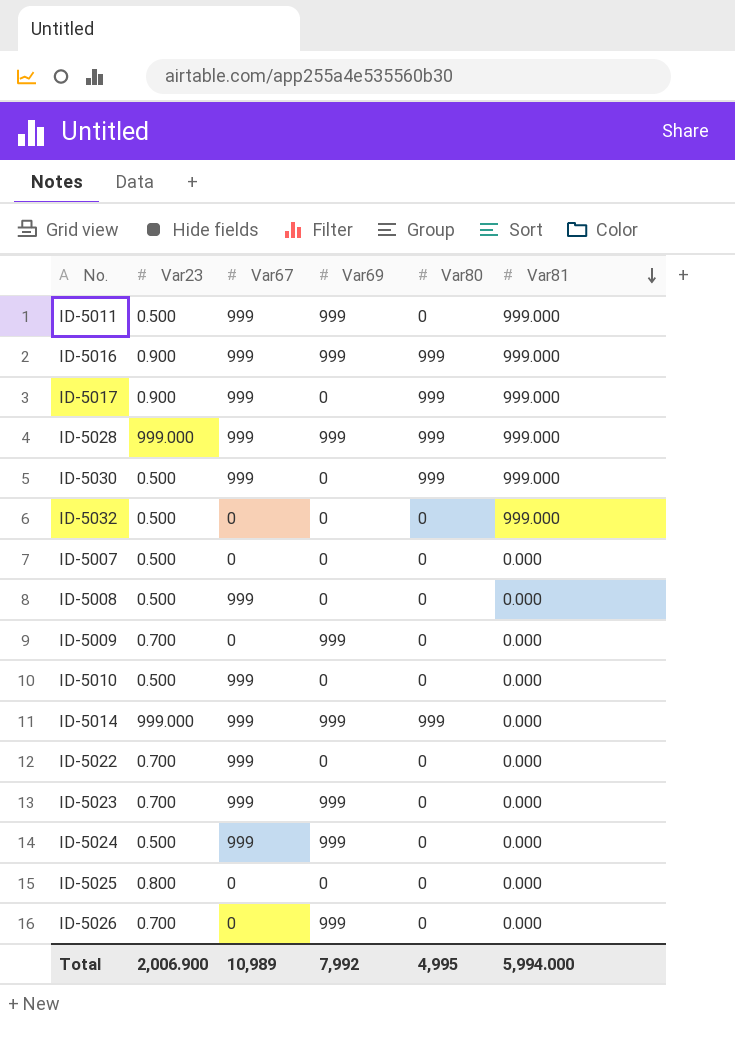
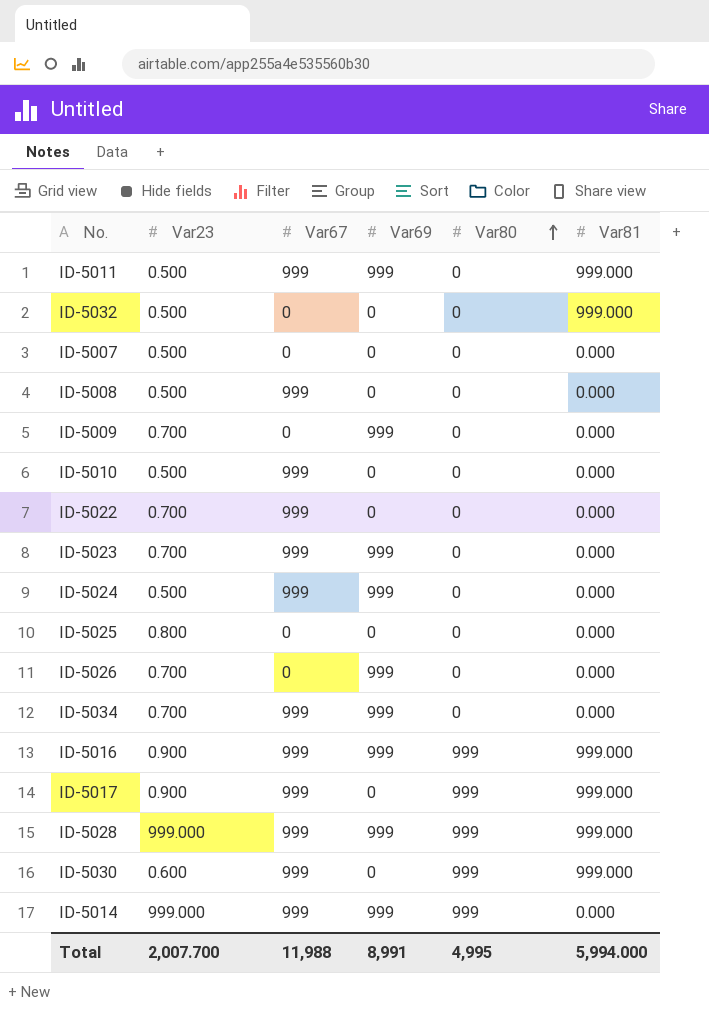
row order: Var81 descending -> Var80 ascending
row ID-5034: none -> 0.700 | 999 | 999 | 0 | 0.000
ID-5030 | Var23: 0.500 -> 0.600
Total | Var23: 2,006.900 -> 2,007.700
Total | Var67: 10,989 -> 11,988
Total | Var69: 7,992 -> 8,991

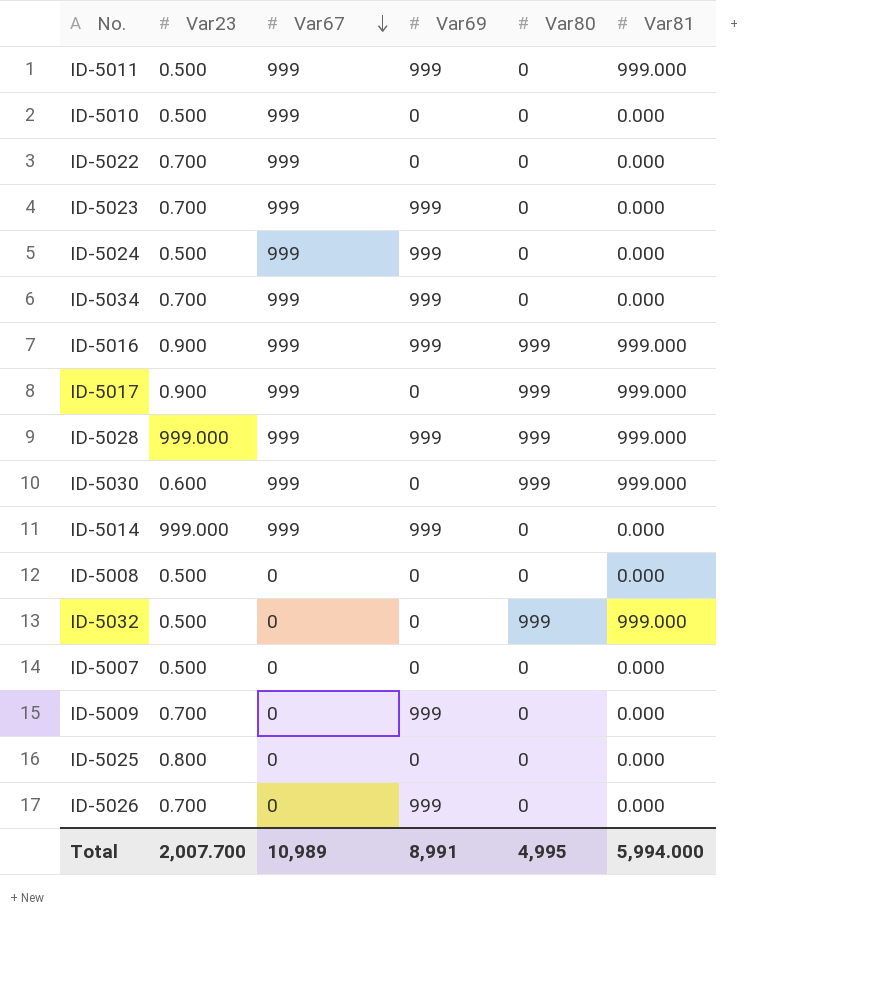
row order: Var80 ascending -> Var67 descending
ID-5014 | Var80: 999 -> 0
ID-5008 | Var67: 999 -> 0
ID-5032 | Var80: 0 -> 999
Total | Var67: 11,988 -> 10,989

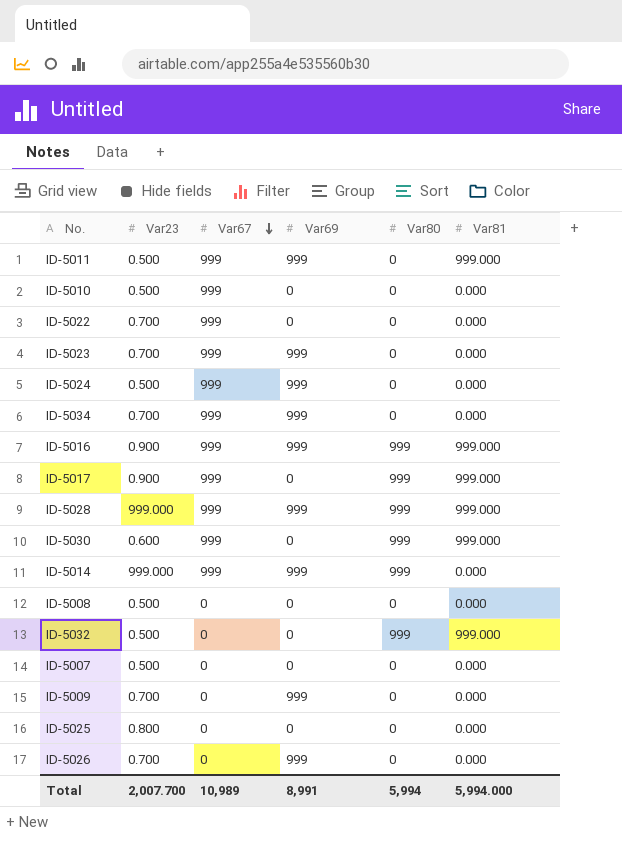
ID-5014 | Var80: 0 -> 999
Total | Var80: 4,995 -> 5,994

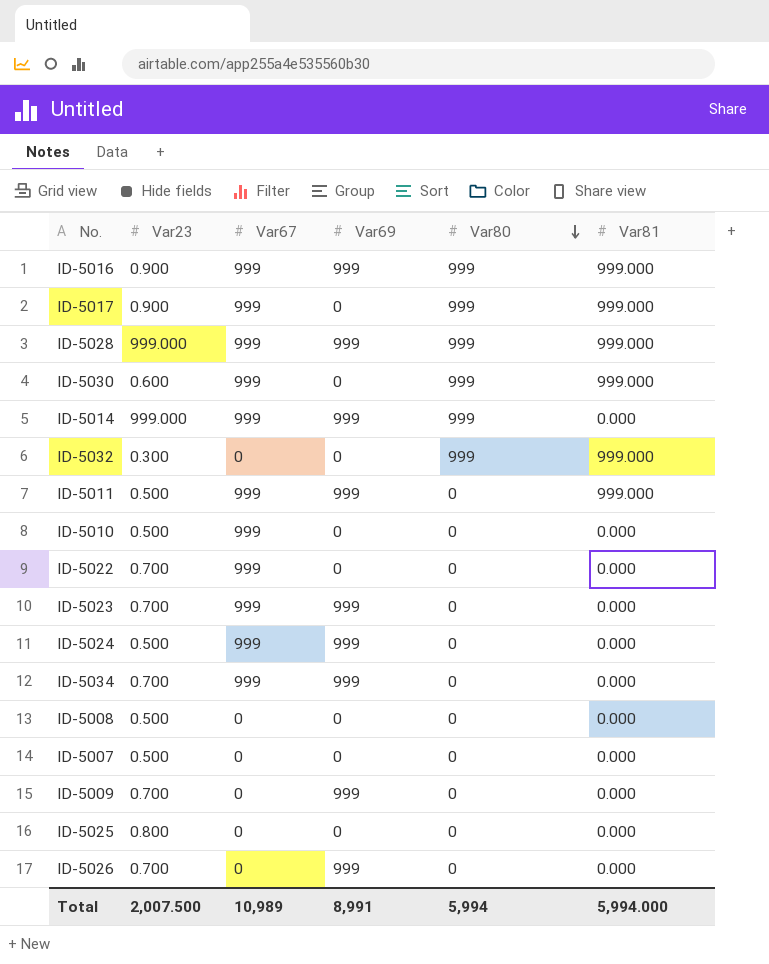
row order: Var67 descending -> Var80 descending
ID-5032 | Var23: 0.500 -> 0.300
Total | Var23: 2,007.700 -> 2,007.500

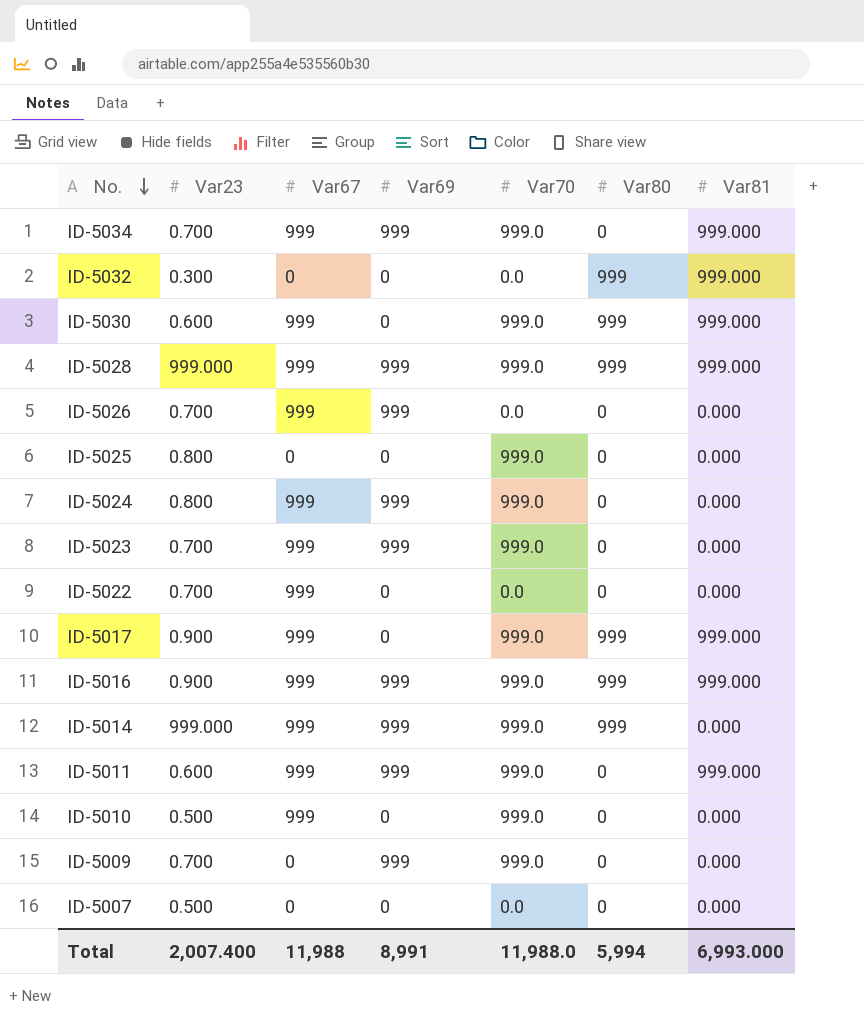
row order: Var80 descending -> No. descending
column Var70 | position: none -> 5
row ID-5008: 0.500 | 0 | 0 | 0 | 0.000 -> none
ID-5034 | Var81: 0.000 -> 999.000
ID-5026 | Var67: 0 -> 999
ID-5024 | Var23: 0.500 -> 0.800
ID-5011 | Var23: 0.500 -> 0.600
Total | Var23: 2,007.500 -> 2,007.400
Total | Var67: 10,989 -> 11,988
Total | Var81: 5,994.000 -> 6,993.000

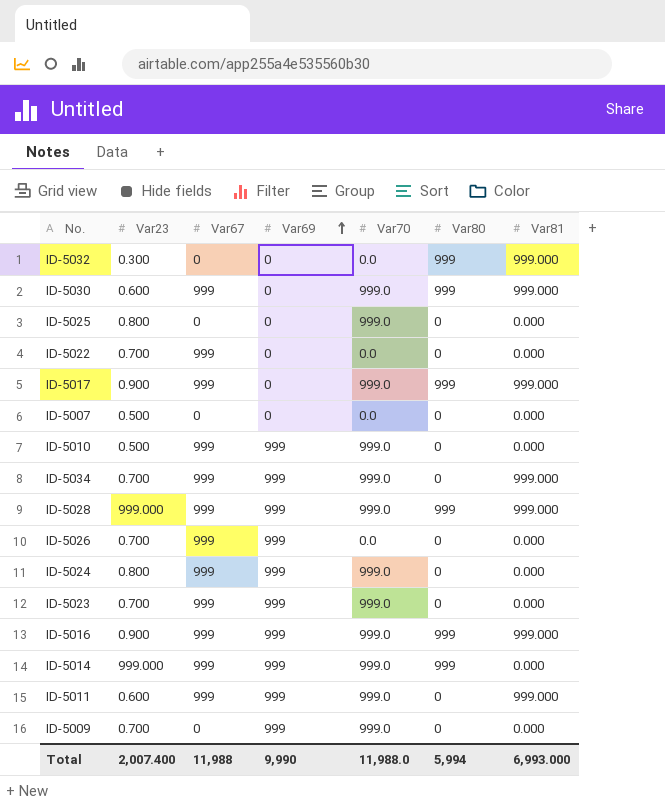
row order: No. descending -> Var69 ascending
ID-5010 | Var69: 0 -> 999
Total | Var69: 8,991 -> 9,990

